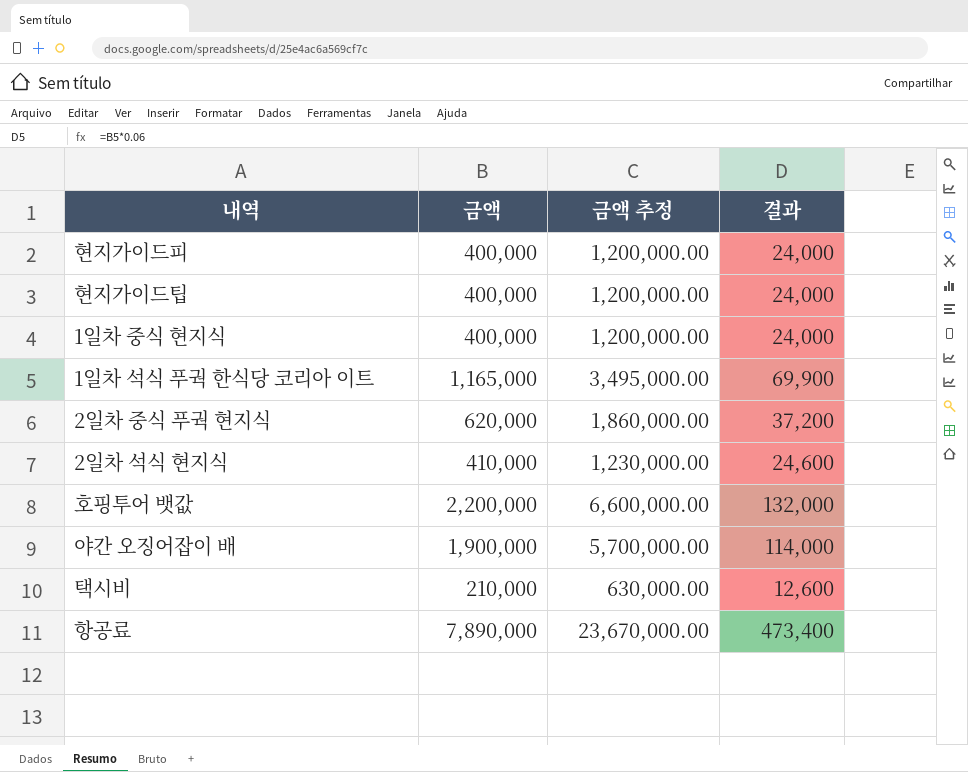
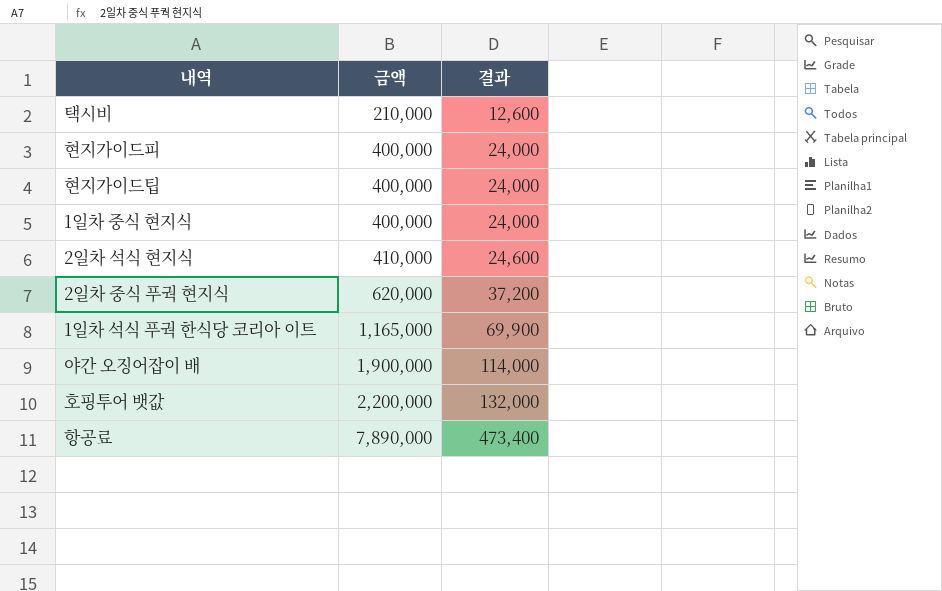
row order: none -> 금액 ascending
column 금액 추정 | formula: [금액] * 3 -> none

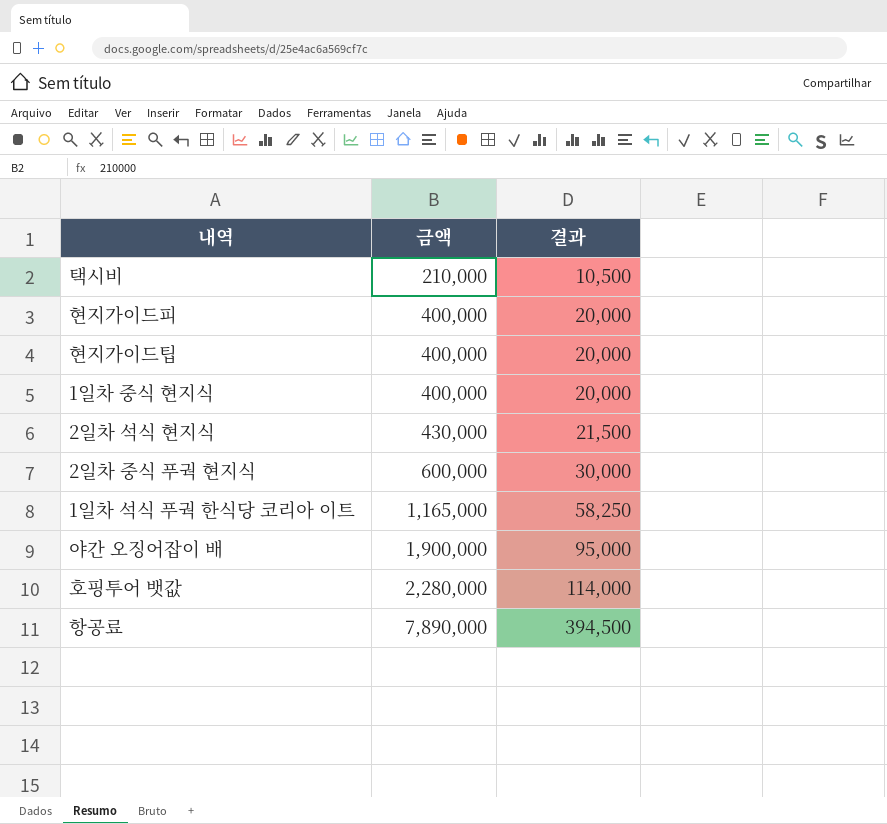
column 결과 | formula: [금액] * 0.06 -> [금액] * 0.05
2일차 석식 현지식 | 금액: 410,000 -> 430,000
2일차 중식 푸궉 현지식 | 금액: 620,000 -> 600,000
호핑투어 뱃값 | 금액: 2,200,000 -> 2,280,000

